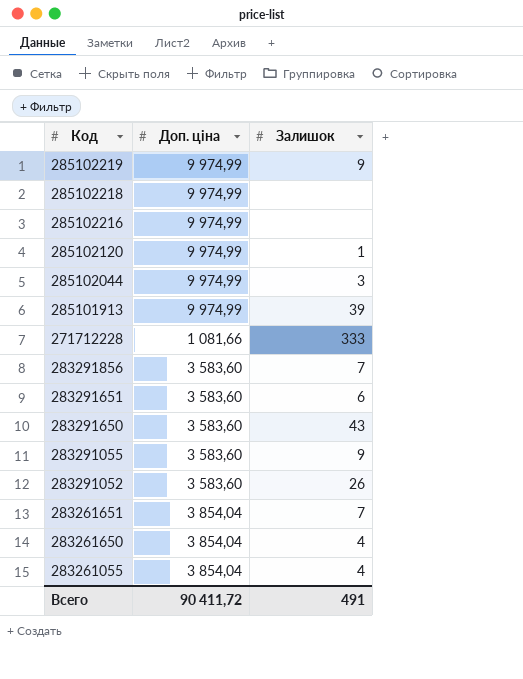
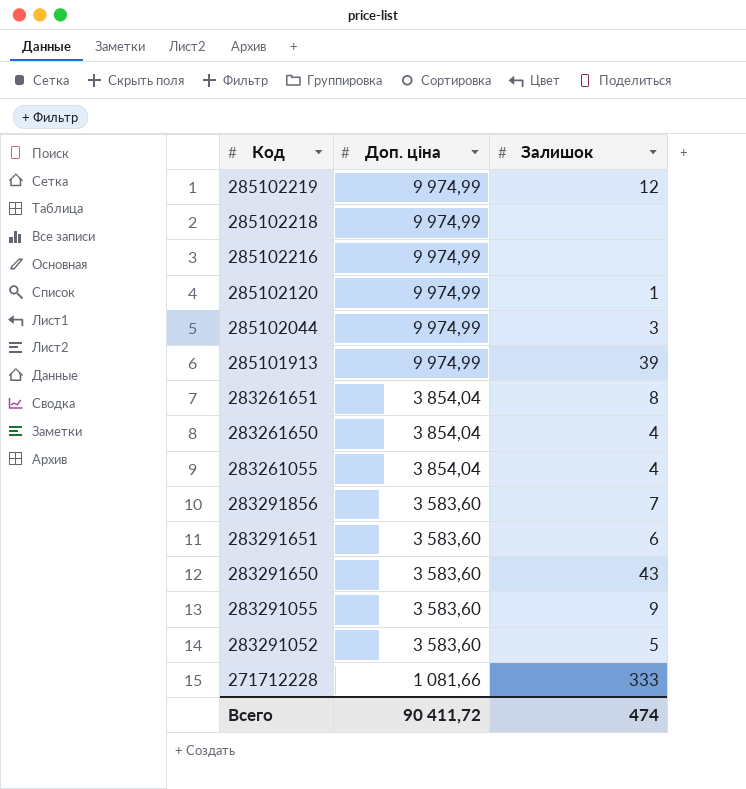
row order: none -> Доп. ціна descending
285102219 | Залишок: 9 -> 12
283261651 | Залишок: 7 -> 8
283291052 | Залишок: 26 -> 5
Всего | Залишок: 491 -> 474

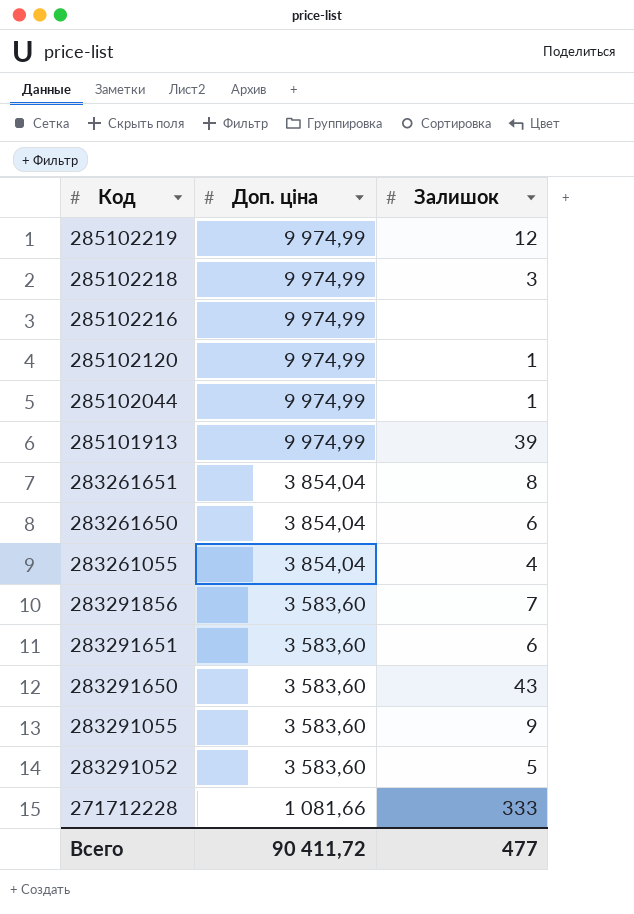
285102218 | Залишок: none -> 3
285102044 | Залишок: 3 -> 1
283261650 | Залишок: 4 -> 6
Всего | Залишок: 474 -> 477

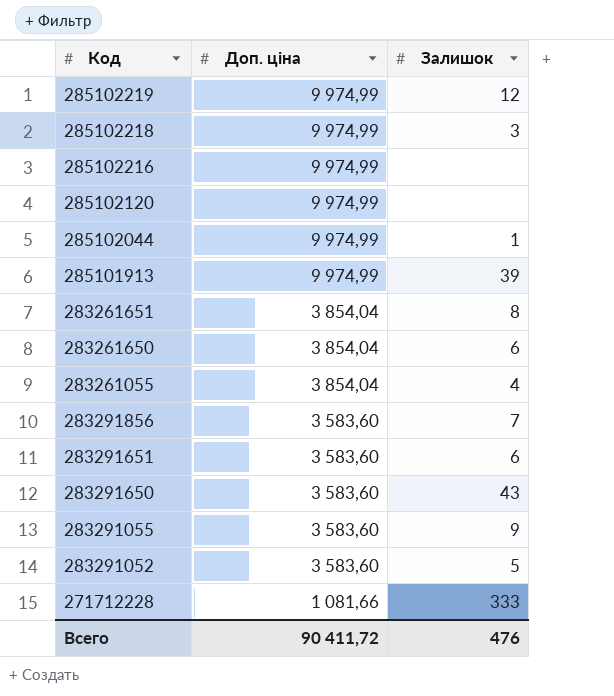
285102120 | Залишок: 1 -> none
Всего | Залишок: 477 -> 476

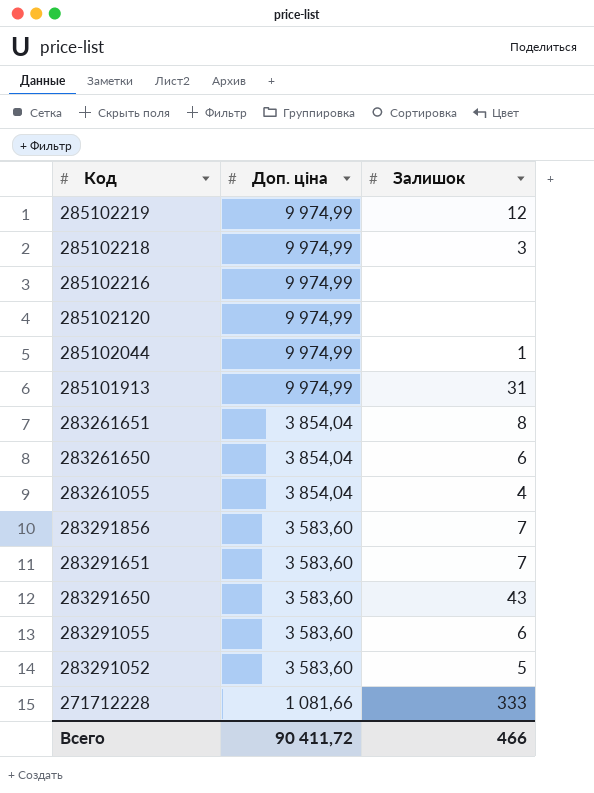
285101913 | Залишок: 39 -> 31
283291651 | Залишок: 6 -> 7
283291055 | Залишок: 9 -> 6
Всего | Залишок: 476 -> 466

